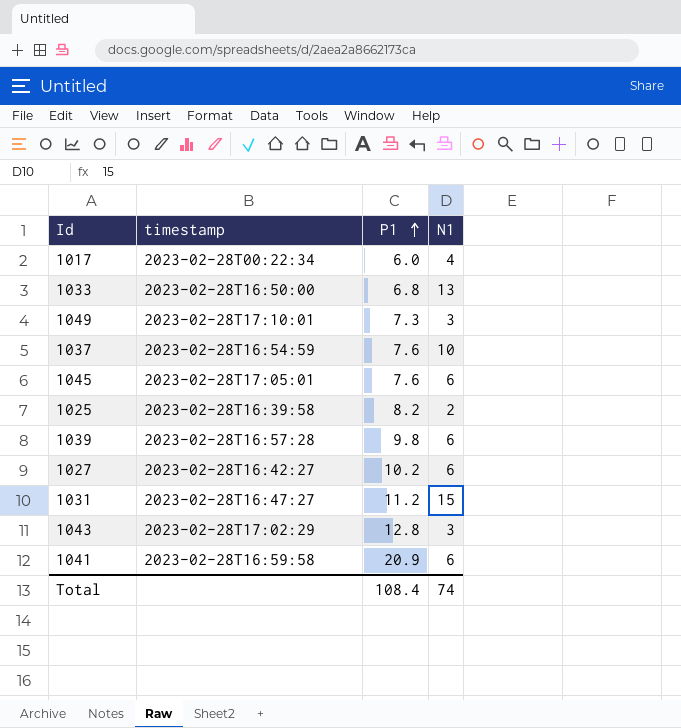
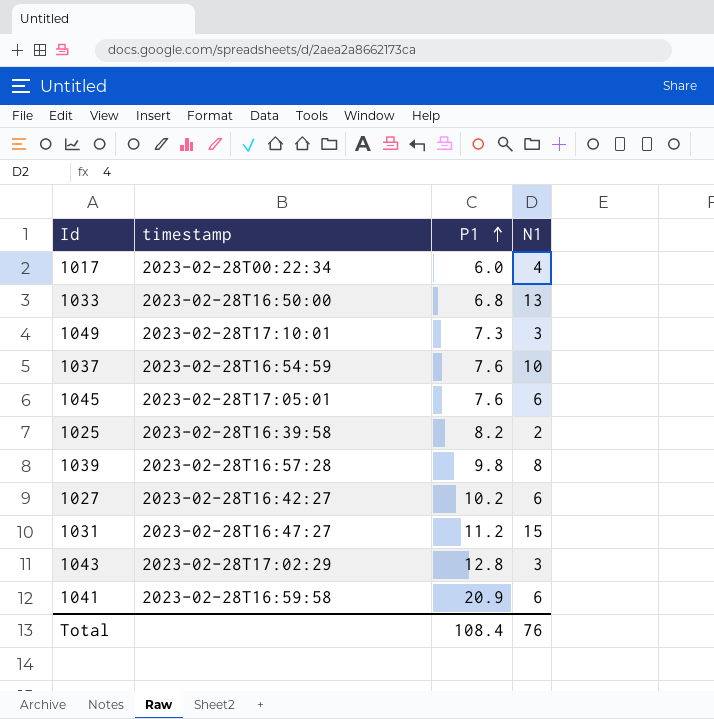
1039 | N1: 6 -> 8
Total | N1: 74 -> 76

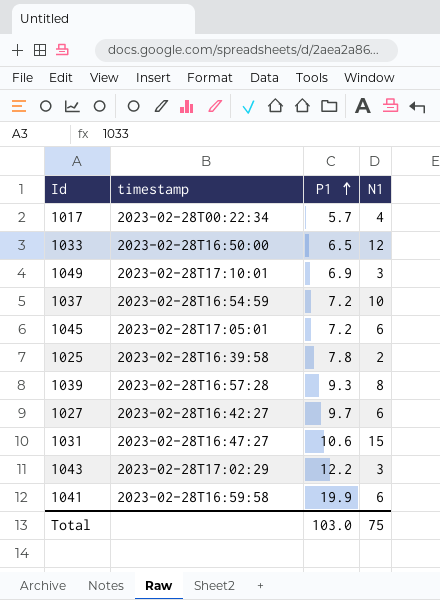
1017 | P1: 6.0 -> 5.7
1033 | P1: 6.8 -> 6.5
1033 | N1: 13 -> 12
1049 | P1: 7.3 -> 6.9
1037 | P1: 7.6 -> 7.2
1045 | P1: 7.6 -> 7.2
1025 | P1: 8.2 -> 7.8
1039 | P1: 9.8 -> 9.3
1027 | P1: 10.2 -> 9.7
1031 | P1: 11.2 -> 10.6
1043 | P1: 12.8 -> 12.2
1041 | P1: 20.9 -> 19.9
Total | P1: 108.4 -> 103.0
Total | N1: 76 -> 75

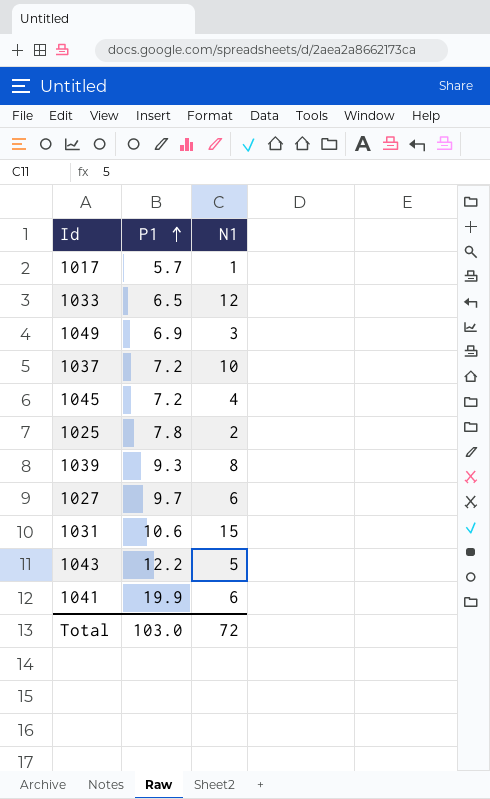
column timestamp | position: 2 -> none
1017 | N1: 4 -> 1
1045 | N1: 6 -> 4
1043 | N1: 3 -> 5
Total | N1: 75 -> 72

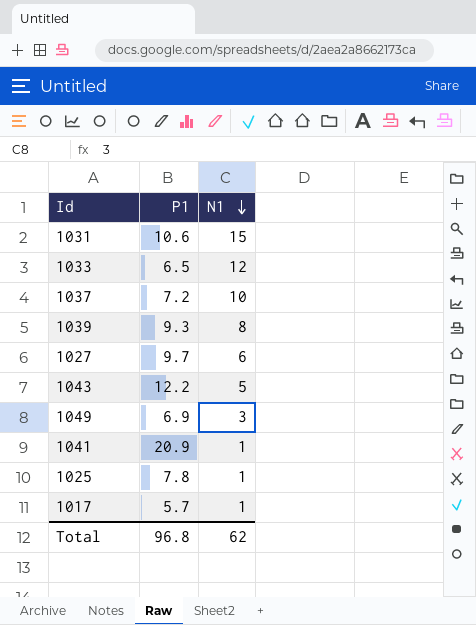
row order: P1 ascending -> N1 descending
row 1045: 7.2 | 4 -> none
1041 | P1: 19.9 -> 20.9
1041 | N1: 6 -> 1
1025 | N1: 2 -> 1
Total | P1: 103.0 -> 96.8
Total | N1: 72 -> 62

